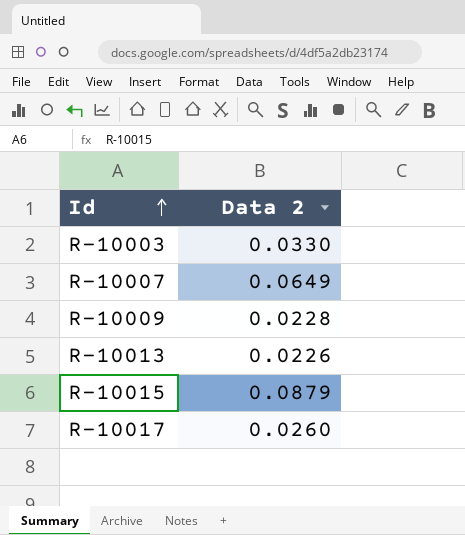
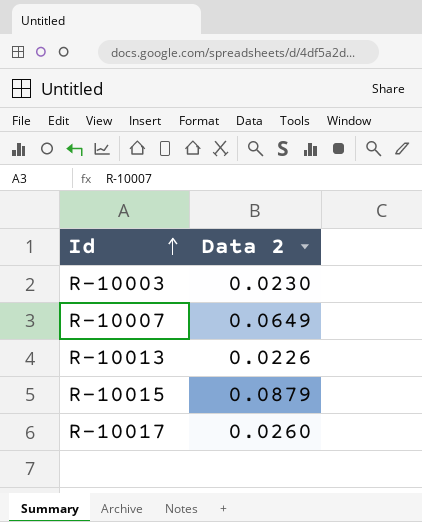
row R-10009: 0.0228 -> none
R-10003 | Data 2: 0.0330 -> 0.0230

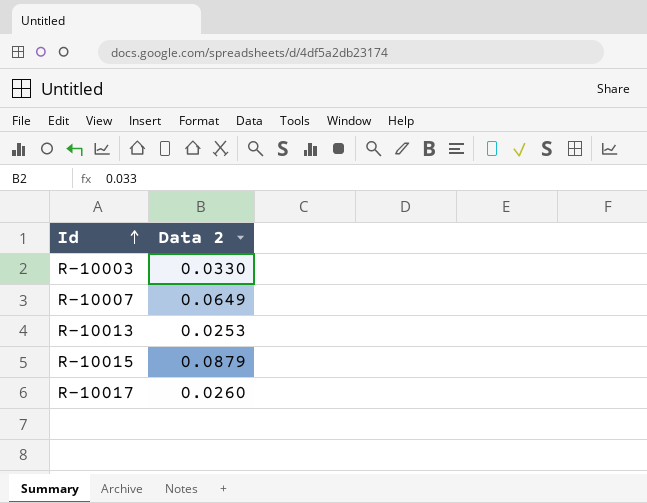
R-10003 | Data 2: 0.0230 -> 0.0330
R-10013 | Data 2: 0.0226 -> 0.0253

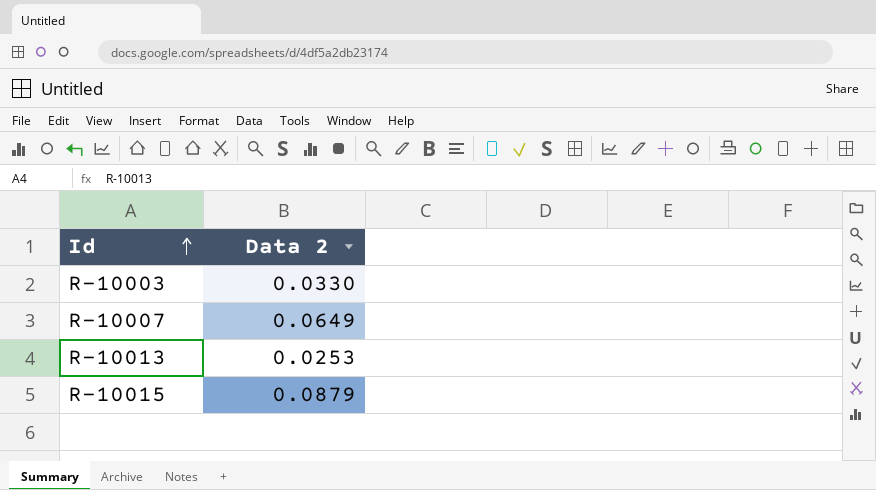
row R-10017: 0.0260 -> none

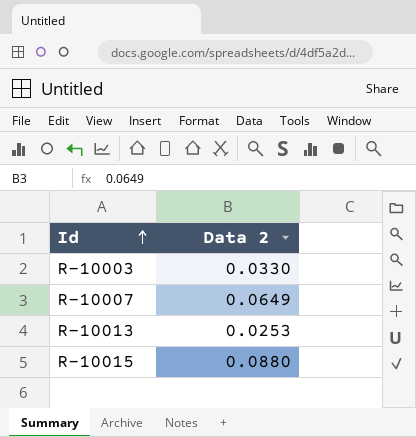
R-10015 | Data 2: 0.0879 -> 0.0880

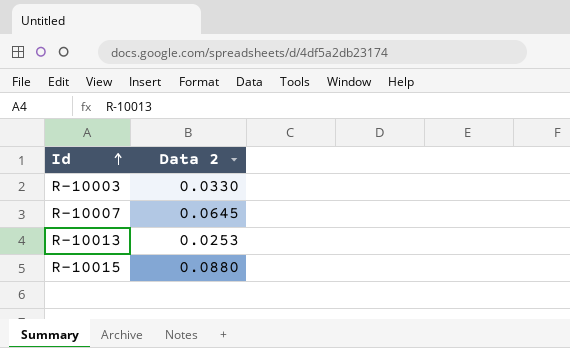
R-10007 | Data 2: 0.0649 -> 0.0645

